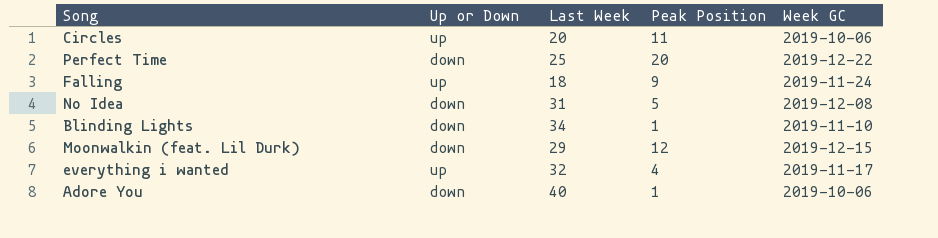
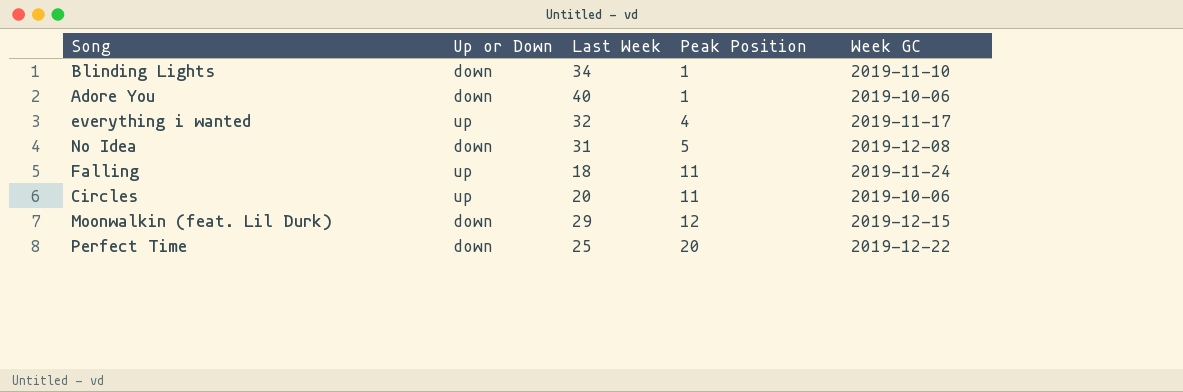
row order: none -> Peak Position ascending
Falling | Peak Position: 9 -> 11

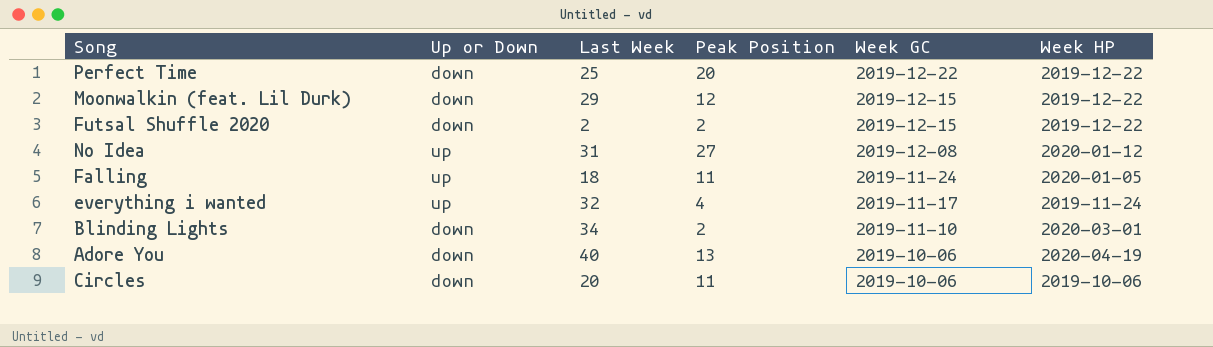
row order: Peak Position ascending -> Week GC descending
column Week HP | position: none -> 6
row Futsal Shuffle 2020: none -> down | 2 | 2 | 2019-12-15 | 2019-12-22
No Idea | Up or Down: down -> up
No Idea | Peak Position: 5 -> 27
Blinding Lights | Peak Position: 1 -> 2
Adore You | Peak Position: 1 -> 13
Circles | Up or Down: up -> down

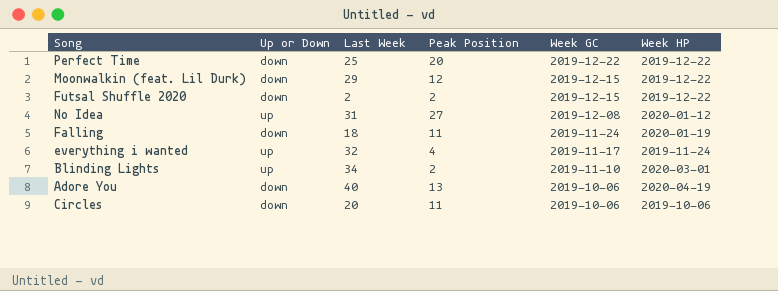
Falling | Up or Down: up -> down
Falling | Week HP: 2020-01-05 -> 2020-01-19
Blinding Lights | Up or Down: down -> up

